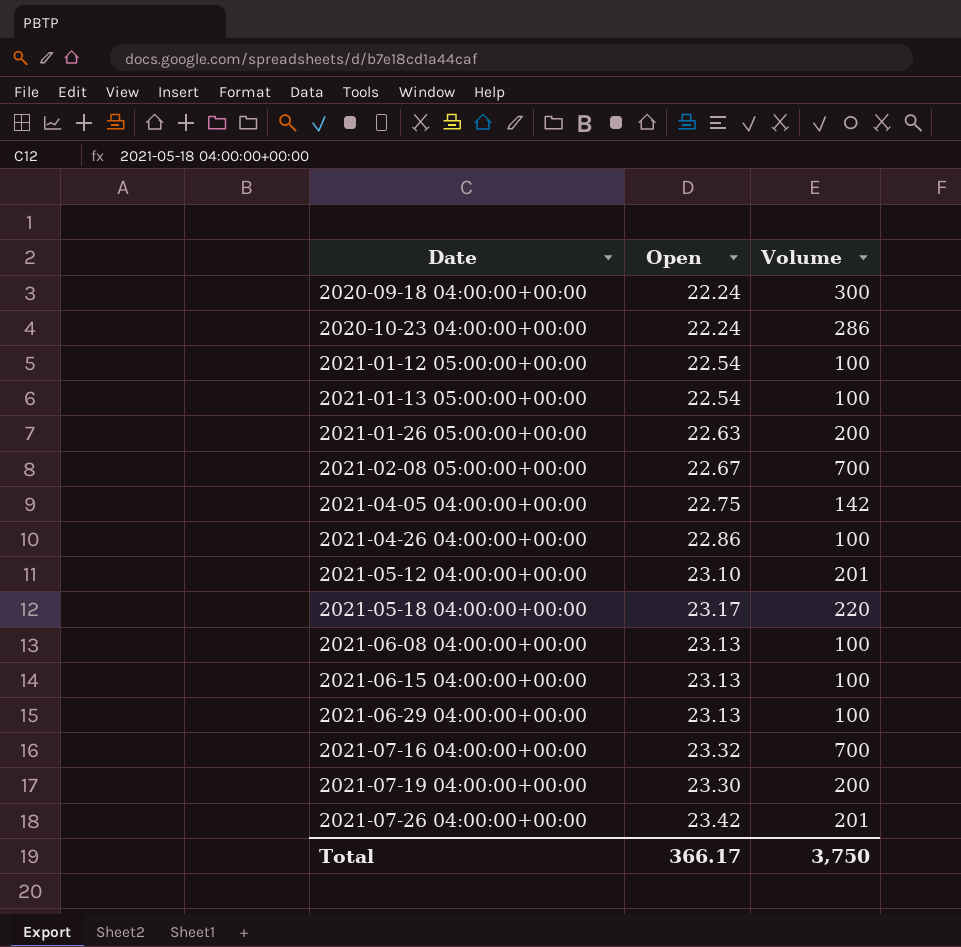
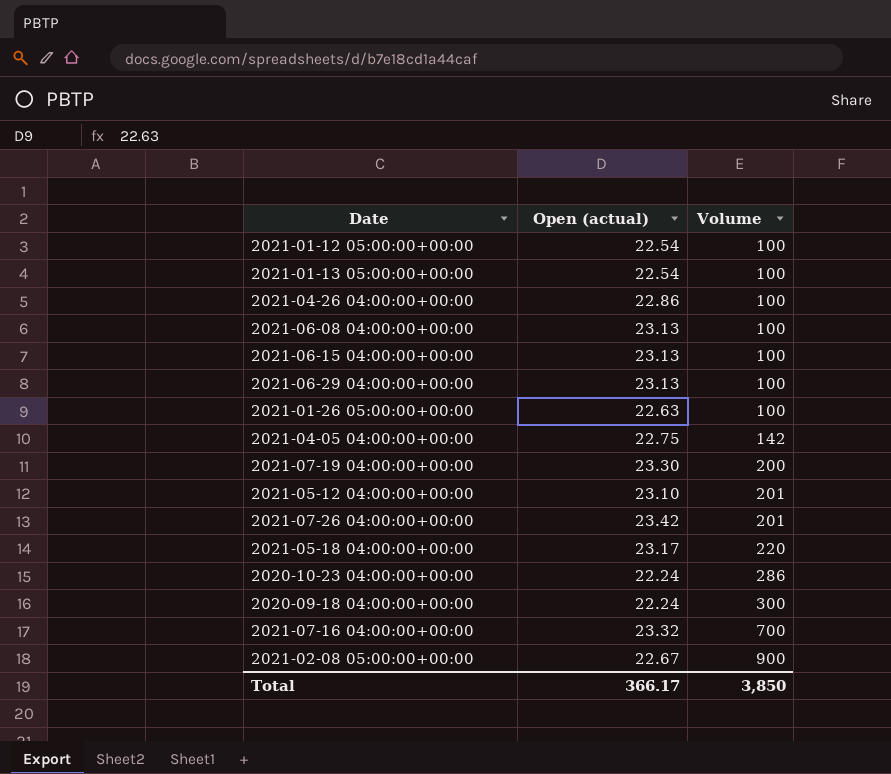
row order: Date ascending -> Volume ascending
column name: Open -> Open (actual)
2021-01-26 05:00:00+00:00 | Volume: 200 -> 100
2021-02-08 05:00:00+00:00 | Volume: 700 -> 900
Total | Volume: 3,750 -> 3,850

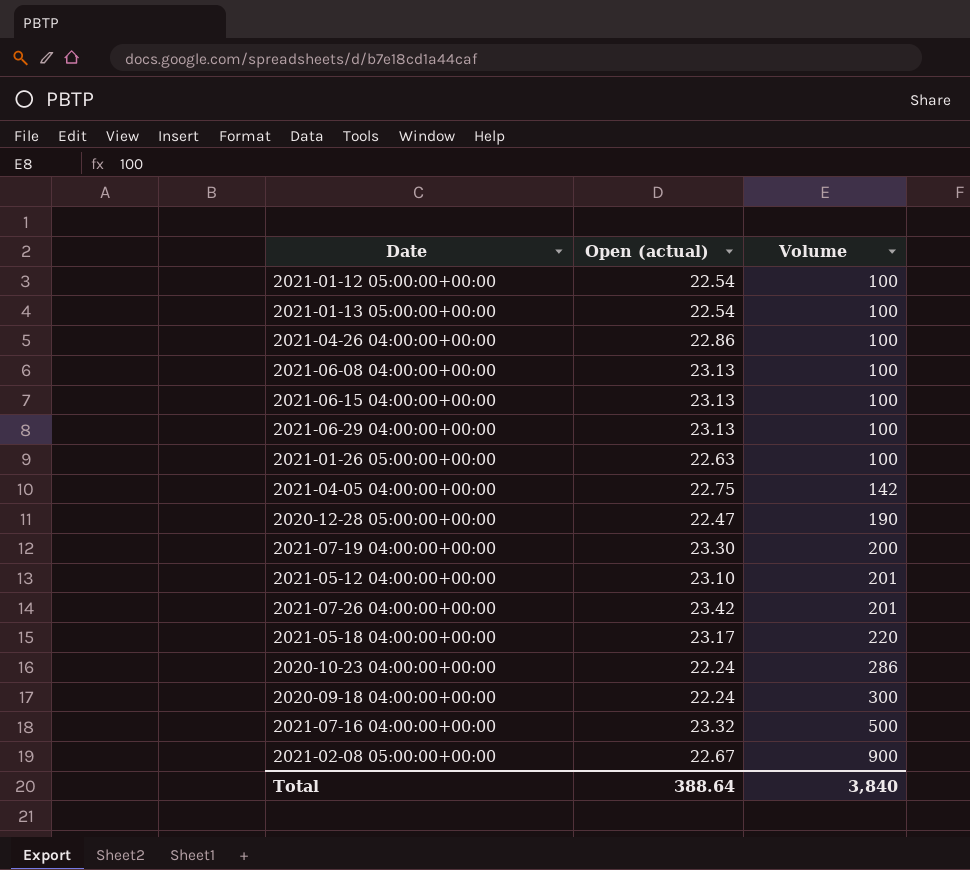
row 2020-12-28 05:00:00+00:00: none -> 22.47 | 190
2021-07-16 04:00:00+00:00 | Volume: 700 -> 500
Total | Open (actual): 366.17 -> 388.64
Total | Volume: 3,850 -> 3,840

